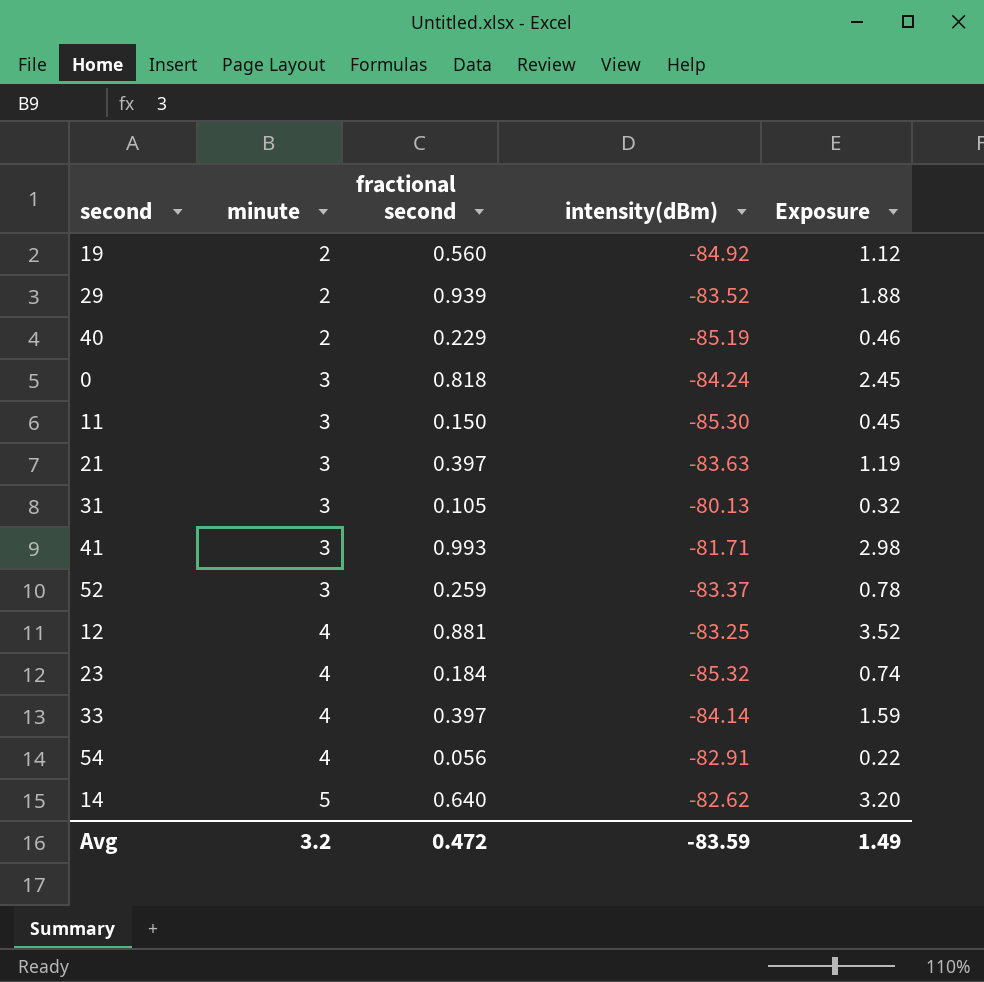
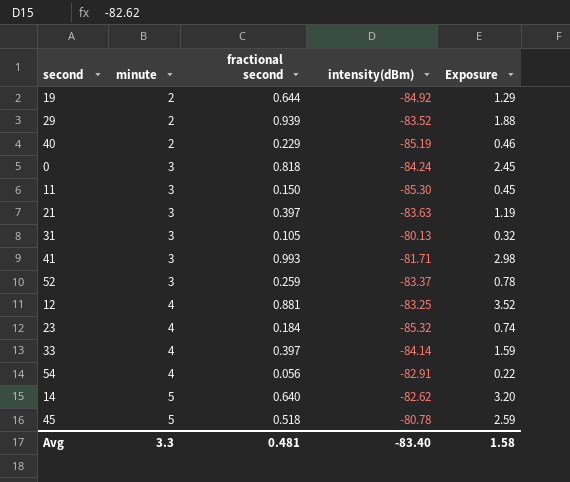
19 | fractional second: 0.560 -> 0.644
19 | Exposure: 1.12 -> 1.29
row 45: none -> 5 | 0.518 | -80.78 | 2.59
Avg | minute: 3.2 -> 3.3
Avg | fractional second: 0.472 -> 0.481
Avg | intensity(dBm): -83.59 -> -83.40
Avg | Exposure: 1.49 -> 1.58

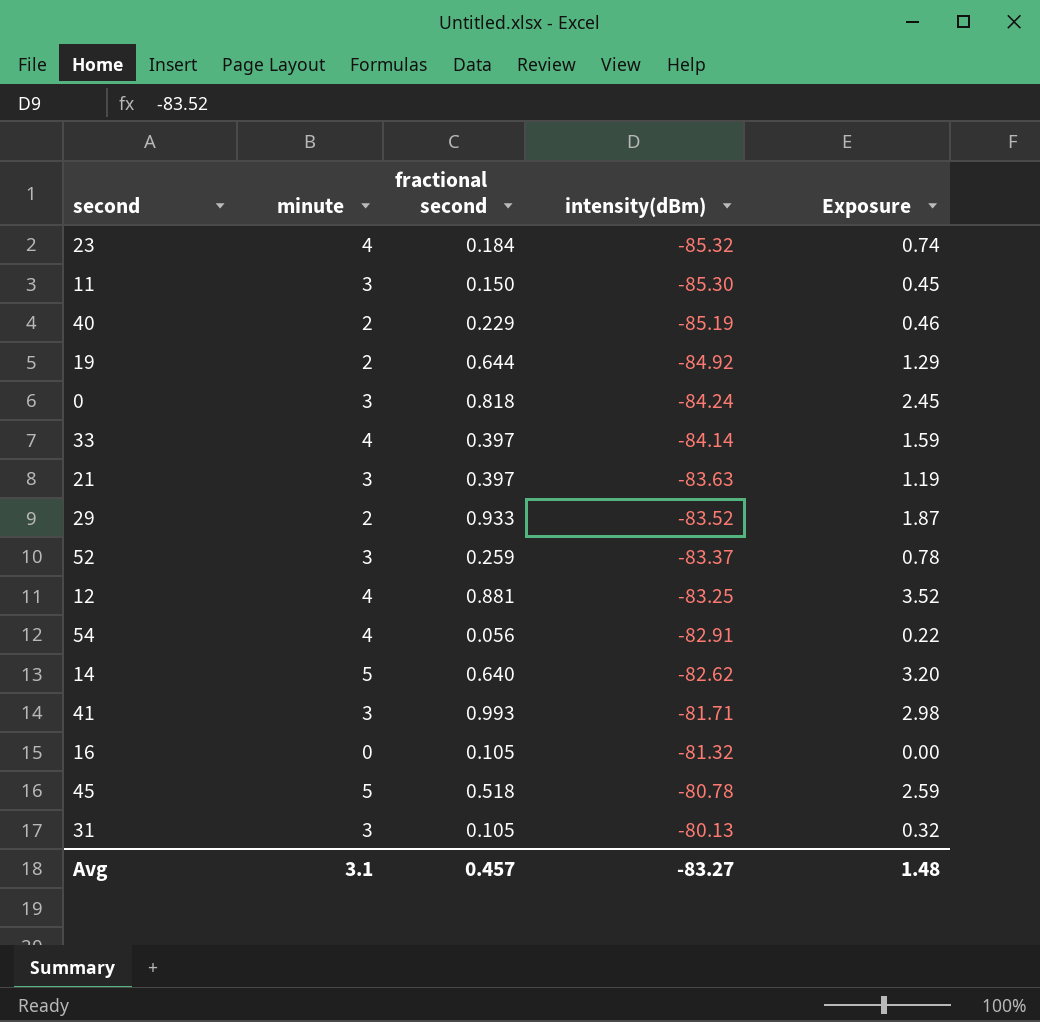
row order: minute ascending -> intensity(dBm) ascending
29 | fractional second: 0.939 -> 0.933
29 | Exposure: 1.88 -> 1.87
row 16: none -> 0 | 0.105 | -81.32 | 0.00
Avg | minute: 3.3 -> 3.1
Avg | fractional second: 0.481 -> 0.457
Avg | intensity(dBm): -83.40 -> -83.27
Avg | Exposure: 1.58 -> 1.48

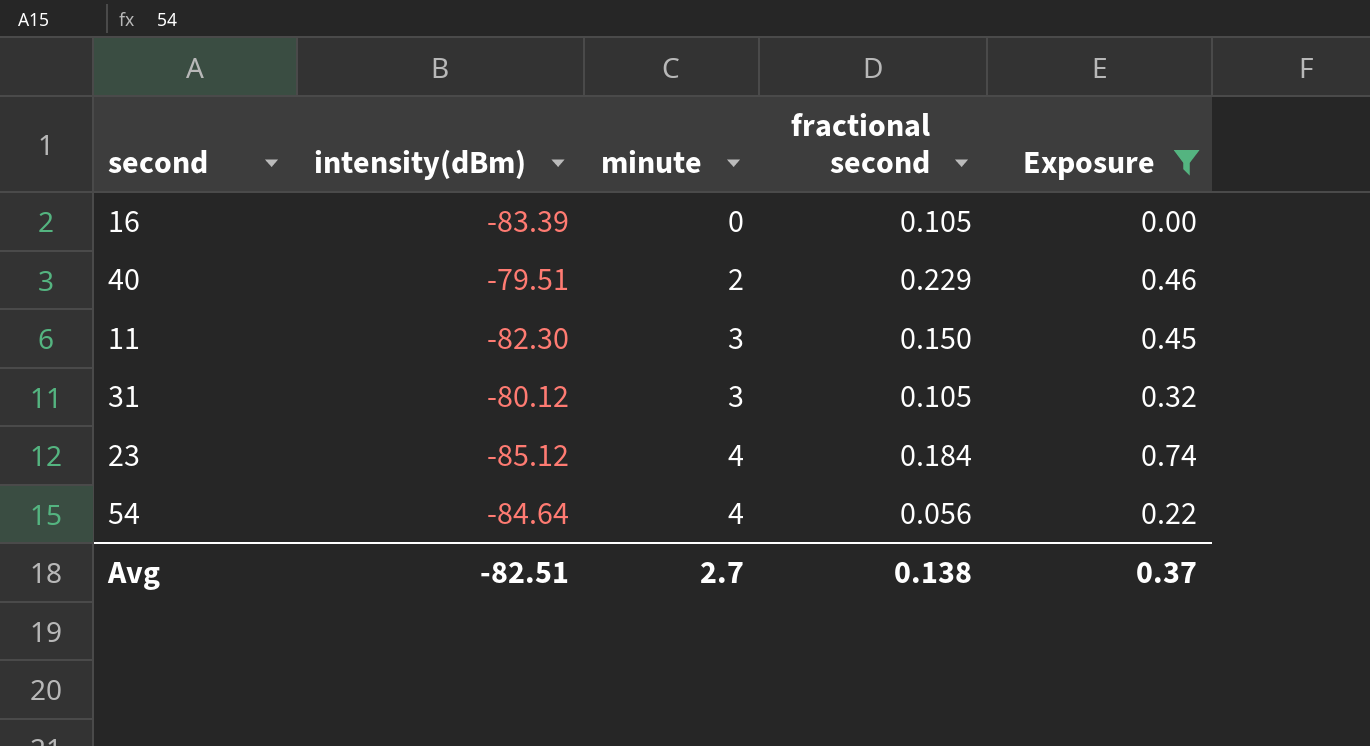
filter: none -> Exposure <= 0.74
row order: intensity(dBm) ascending -> minute ascending
column intensity(dBm) | position: 4 -> 2
16 | intensity(dBm): -81.32 -> -83.39
40 | intensity(dBm): -85.19 -> -79.51
11 | intensity(dBm): -85.30 -> -82.30
31 | intensity(dBm): -80.13 -> -80.12
23 | intensity(dBm): -85.32 -> -85.12
54 | intensity(dBm): -82.91 -> -84.64
Avg | intensity(dBm): -83.27 -> -82.51
Avg | minute: 3.1 -> 2.7
Avg | fractional second: 0.457 -> 0.138
Avg | Exposure: 1.48 -> 0.37

